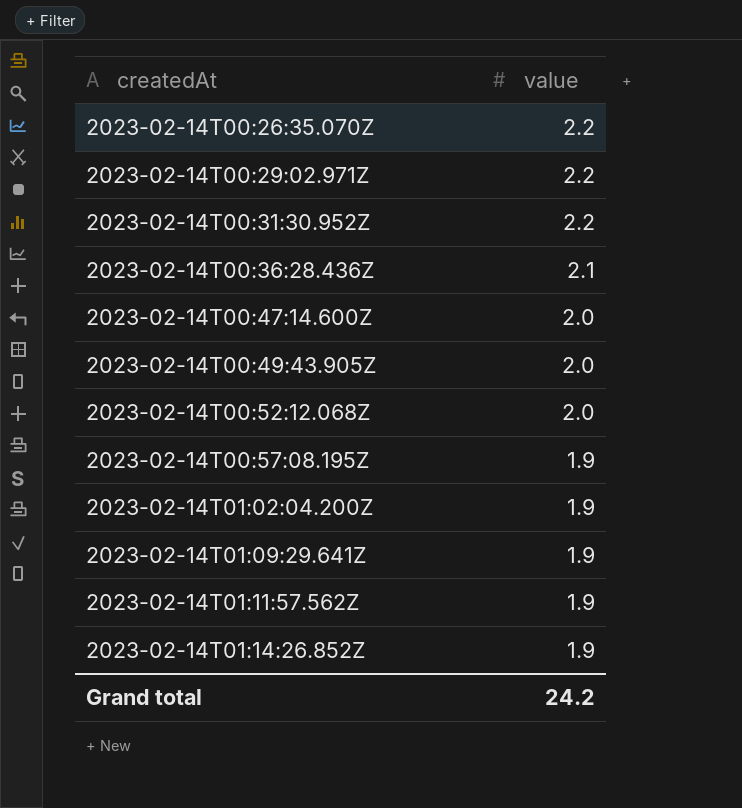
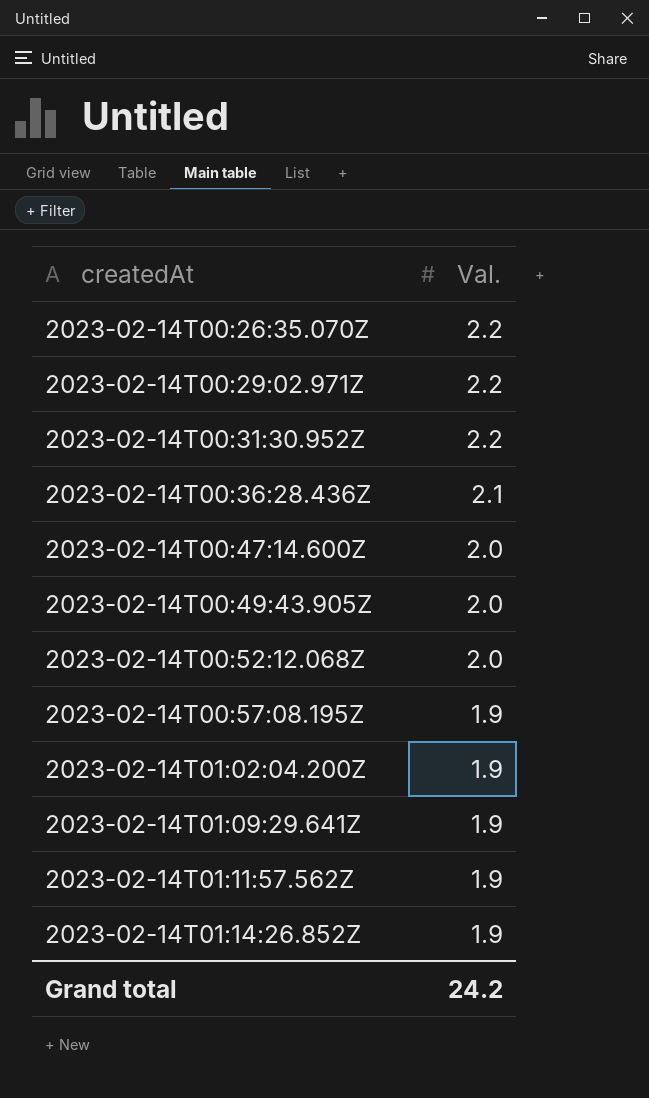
column name: value -> Val.

